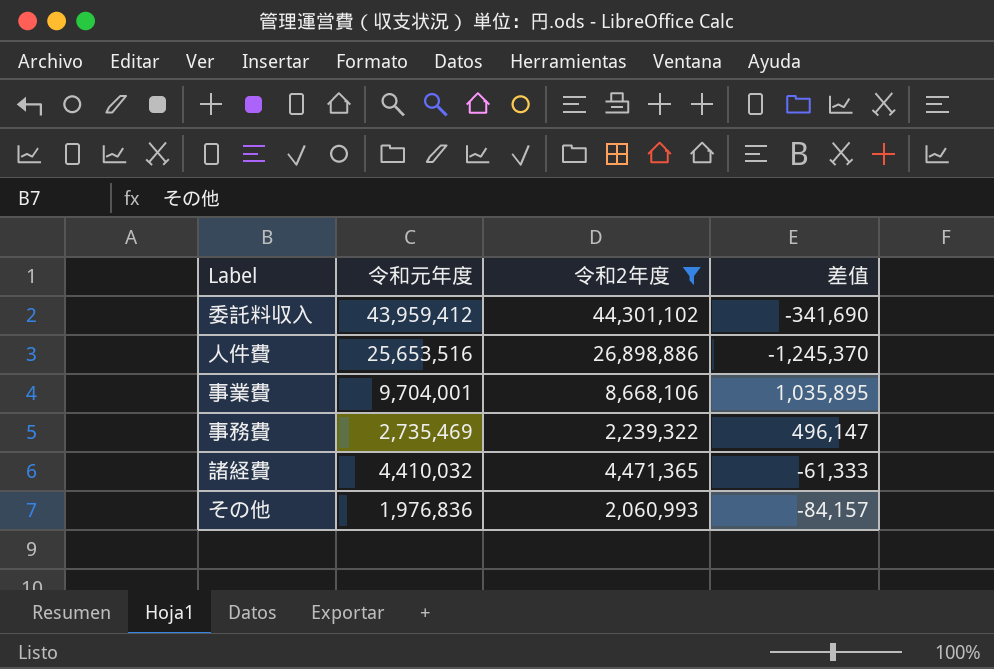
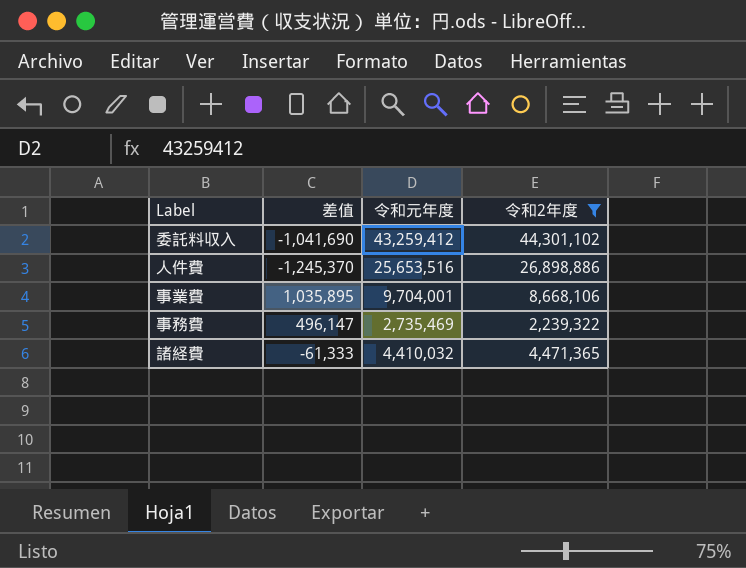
column 差值 | position: 4 -> 2
row その他: 1,976,836 | 2,060,993 | -84,157 -> none
委託料収入 | 差值: -341,690 -> -1,041,690
委託料収入 | 令和元年度: 43,959,412 -> 43,259,412

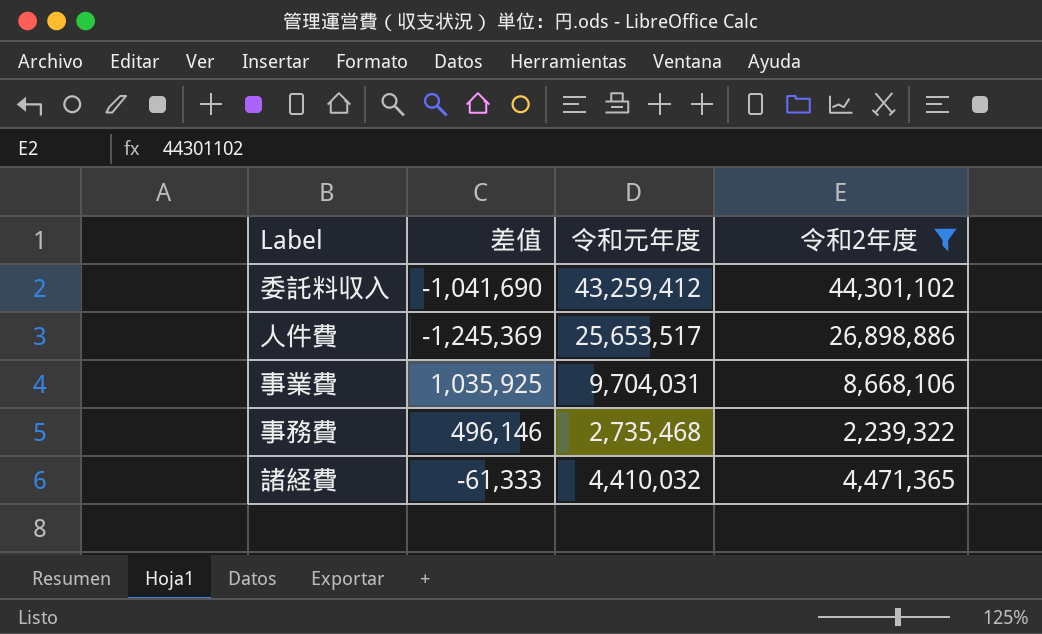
人件費 | 差值: -1,245,370 -> -1,245,369
人件費 | 令和元年度: 25,653,516 -> 25,653,517
事業費 | 差值: 1,035,895 -> 1,035,925
事業費 | 令和元年度: 9,704,001 -> 9,704,031
事務費 | 差值: 496,147 -> 496,146
事務費 | 令和元年度: 2,735,469 -> 2,735,468

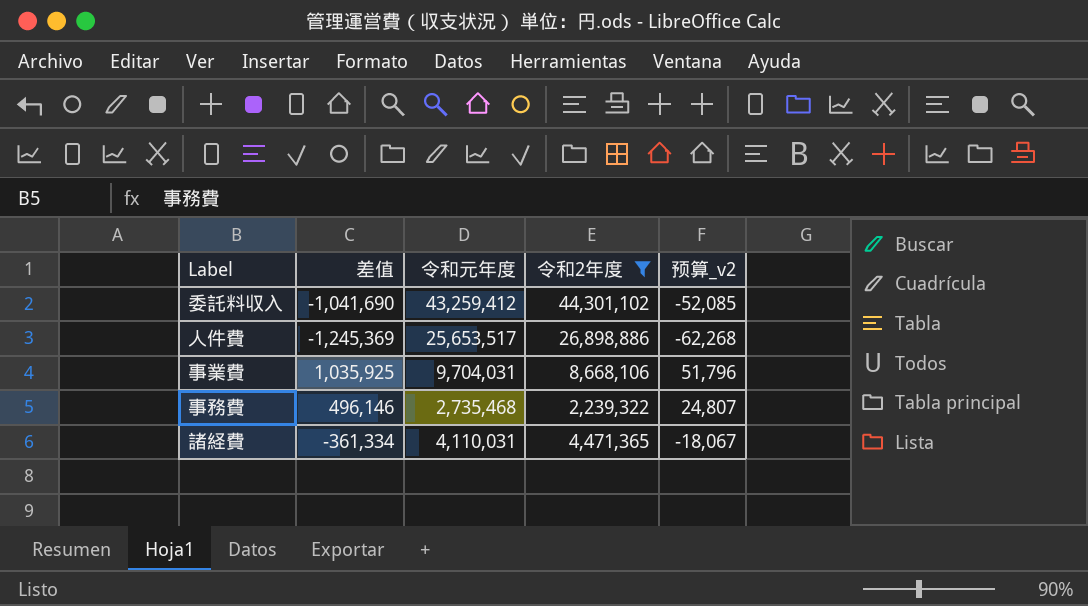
column 预算_v2 | formula: none -> [差值] * 0.05
諸経費 | 差值: -61,333 -> -361,334
諸経費 | 令和元年度: 4,410,032 -> 4,110,031

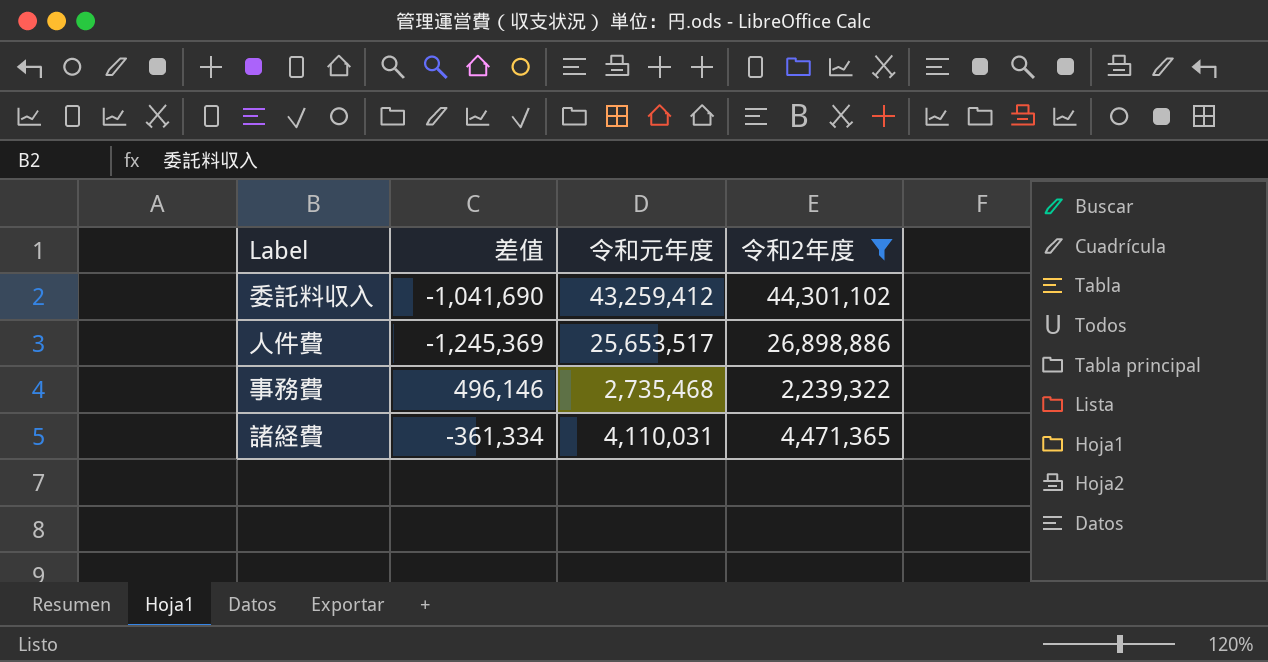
column 预算_v2 | formula: [差值] * 0.05 -> none
row 事業費: 1,035,925 | 9,704,031 | 8,668,106 | 51,796 -> none

